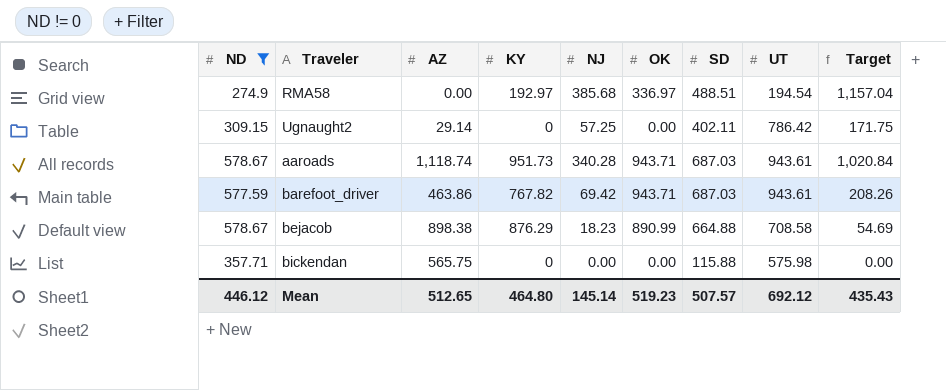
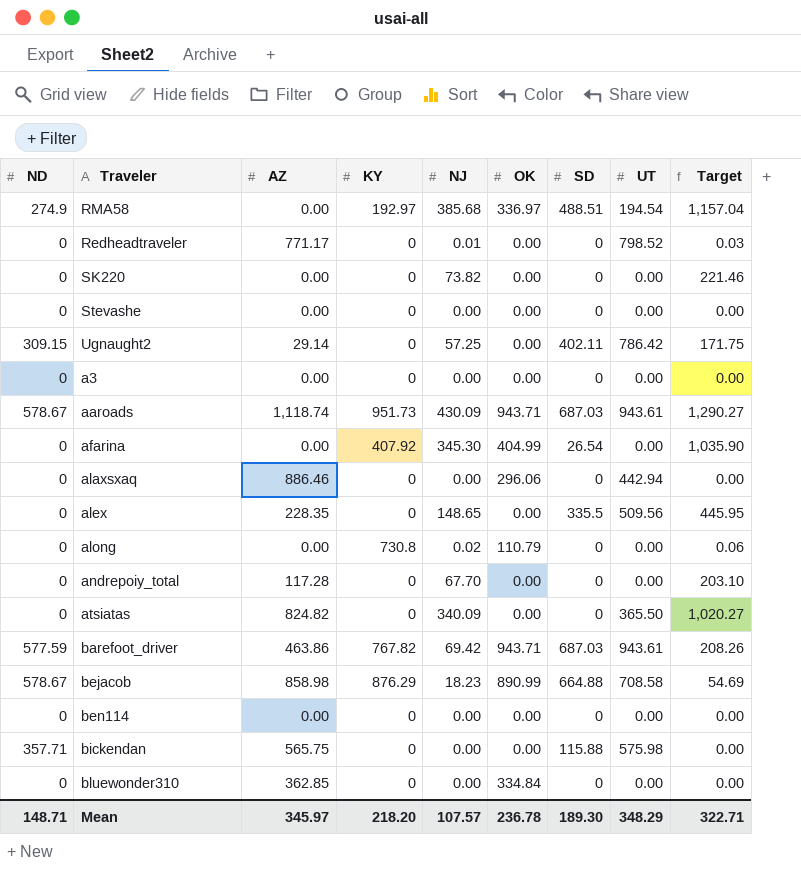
filter: ND != 0 -> none
aaroads | NJ: 340.28 -> 430.09
aaroads | Target: 1,020.84 -> 1,290.27
bejacob | AZ: 898.38 -> 858.98
Mean | ND: 446.12 -> 148.71
Mean | AZ: 512.65 -> 345.97
Mean | KY: 464.80 -> 218.20
Mean | NJ: 145.14 -> 107.57
Mean | OK: 519.23 -> 236.78
Mean | SD: 507.57 -> 189.30
Mean | UT: 692.12 -> 348.29
Mean | Target: 435.43 -> 322.71

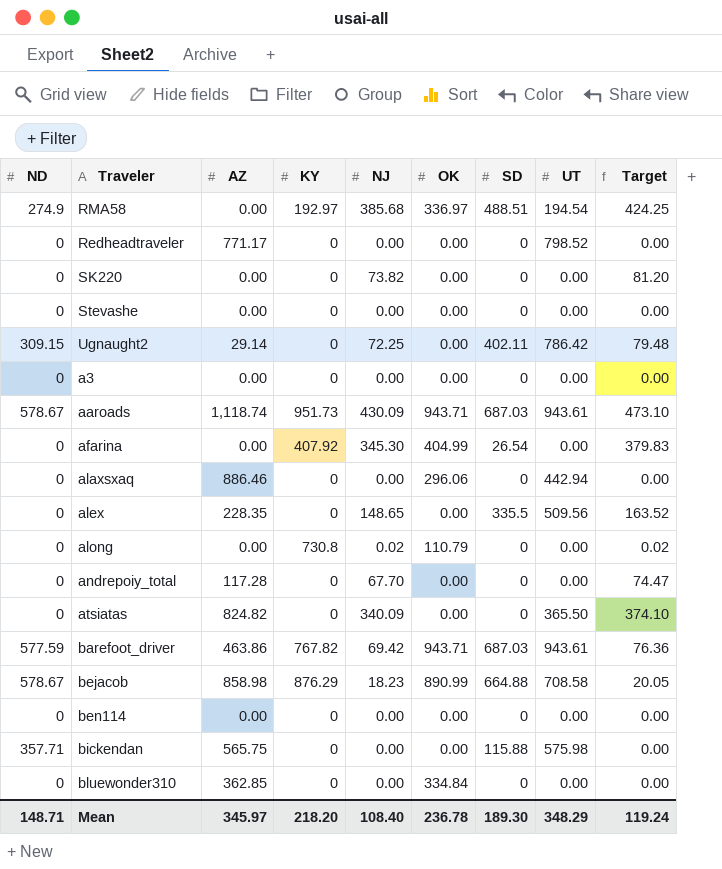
column Target | formula: [NJ] * 3 -> [NJ] * 1.1
Redheadtraveler | NJ: 0.01 -> 0.00
Ugnaught2 | NJ: 57.25 -> 72.25
Mean | NJ: 107.57 -> 108.40
Mean | Target: 322.71 -> 119.24

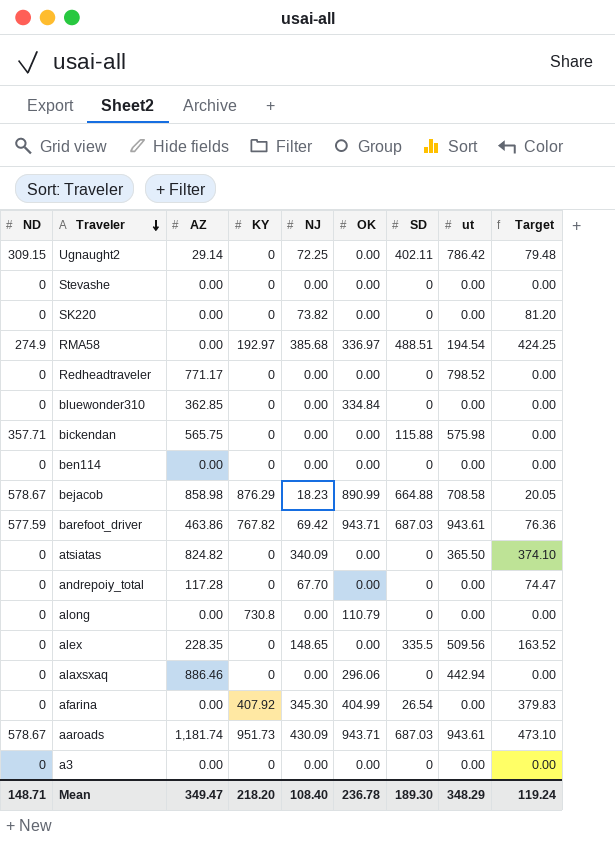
row order: none -> Traveler descending
column name: UT -> ut
along | NJ: 0.02 -> 0.00
along | Target: 0.02 -> 0.00
aaroads | AZ: 1,118.74 -> 1,181.74
Mean | AZ: 345.97 -> 349.47

